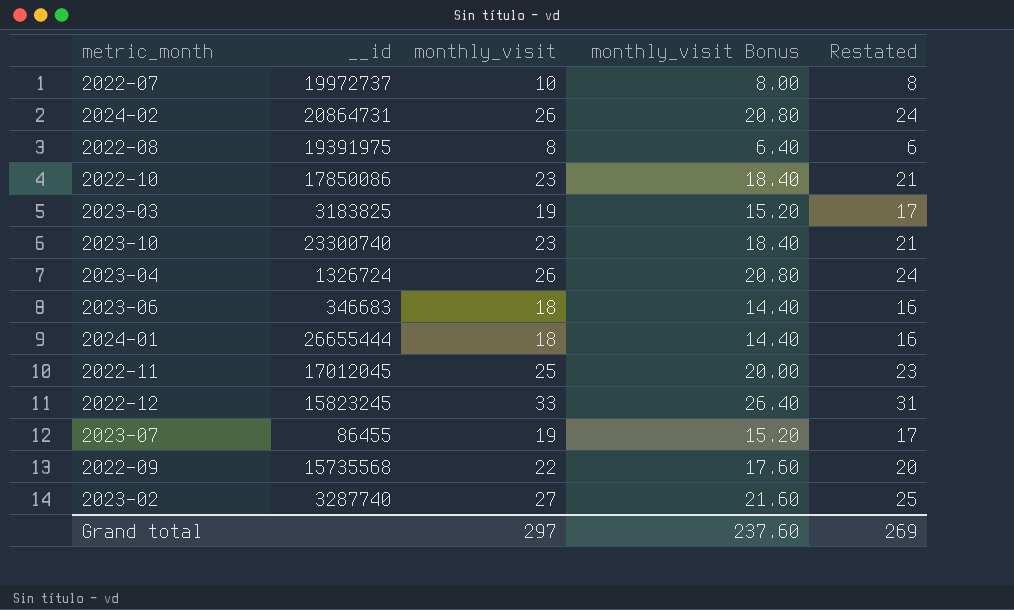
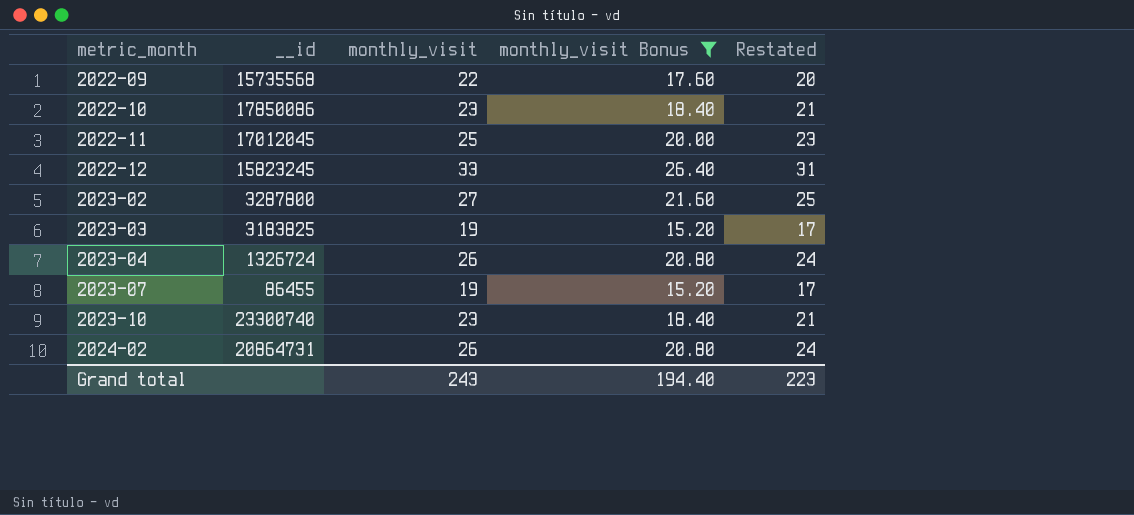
filter: none -> monthly_visit Bonus >= 15.20
row order: none -> metric_month ascending
2023-02 | __id: 3287740 -> 3287800
Grand total | monthly_visit: 297 -> 243
Grand total | monthly_visit Bonus: 237.60 -> 194.40
Grand total | Restated: 269 -> 223

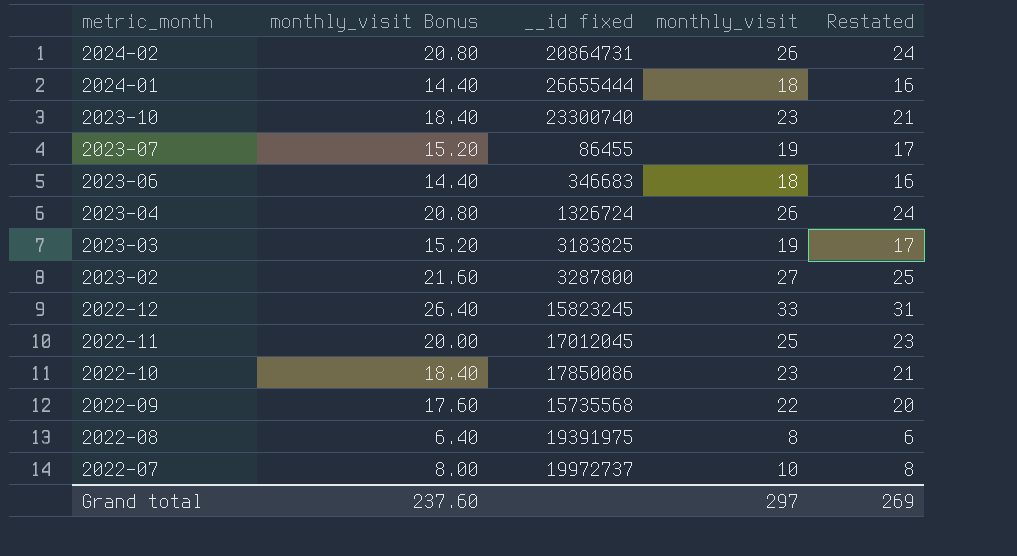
filter: monthly_visit Bonus >= 15.20 -> none
row order: metric_month ascending -> metric_month descending
column monthly_visit Bonus | position: 4 -> 2
column name: __id -> __id fixed
Grand total | monthly_visit Bonus: 194.40 -> 237.60
Grand total | monthly_visit: 243 -> 297
Grand total | Restated: 223 -> 269

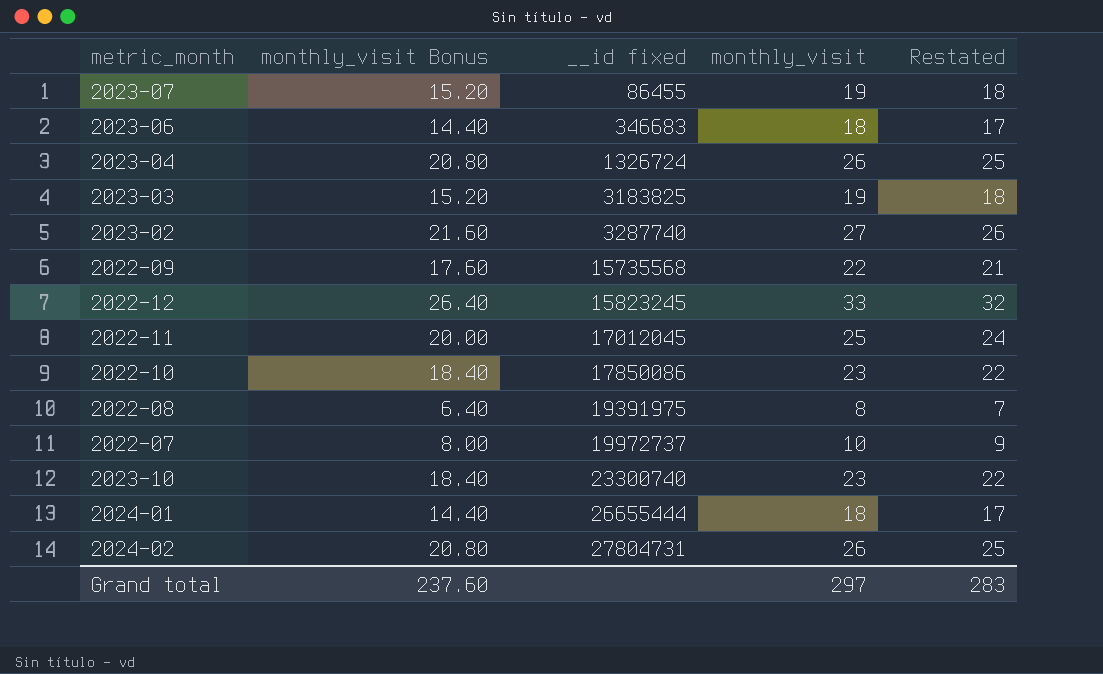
row order: metric_month descending -> __id fixed ascending
column Restated | formula: [monthly_visit] - 2 -> [monthly_visit] - 1
2023-02 | __id fixed: 3287800 -> 3287740
2024-02 | __id fixed: 20864731 -> 27804731
Grand total | Restated: 269 -> 283

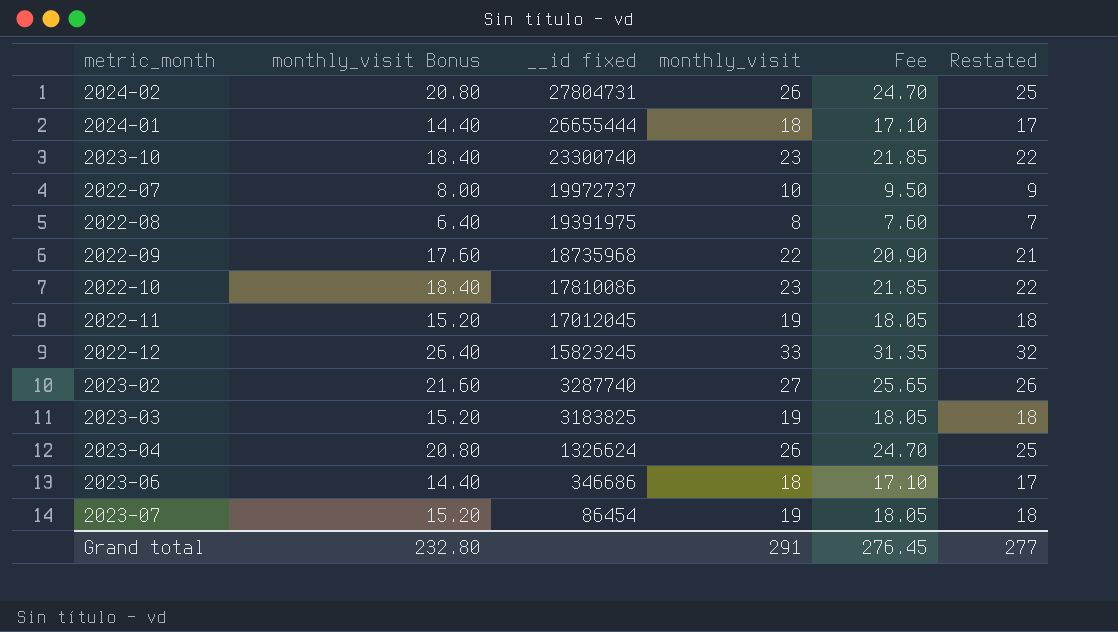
row order: __id fixed ascending -> __id fixed descending
column Fee | formula: none -> [monthly_visit] * 0.95
2022-09 | __id fixed: 15735568 -> 18735968
2022-10 | __id fixed: 17850086 -> 17810086
2022-11 | monthly_visit Bonus: 20.00 -> 15.20
2022-11 | monthly_visit: 25 -> 19
2022-11 | Restated: 24 -> 18
2023-04 | __id fixed: 1326724 -> 1326624
2023-06 | __id fixed: 346683 -> 346686
2023-07 | __id fixed: 86455 -> 86454
Grand total | monthly_visit Bonus: 237.60 -> 232.80
Grand total | monthly_visit: 297 -> 291
Grand total | Restated: 283 -> 277

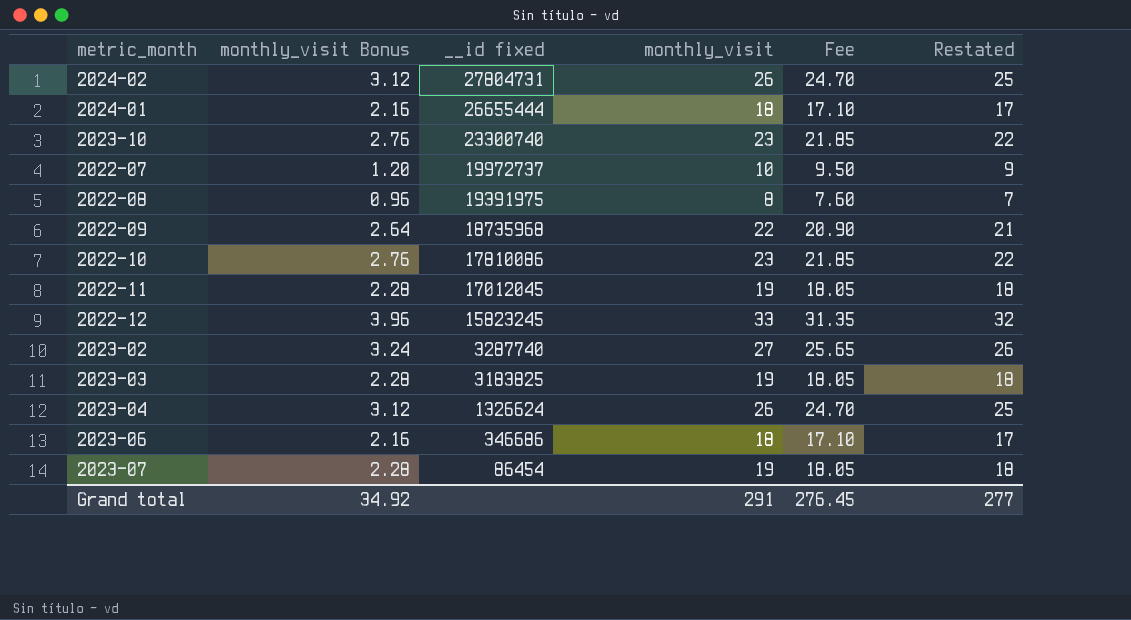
column monthly_visit Bonus | formula: [monthly_visit] * 0.8 -> [monthly_visit] * 0.12
Grand total | monthly_visit Bonus: 232.80 -> 34.92

